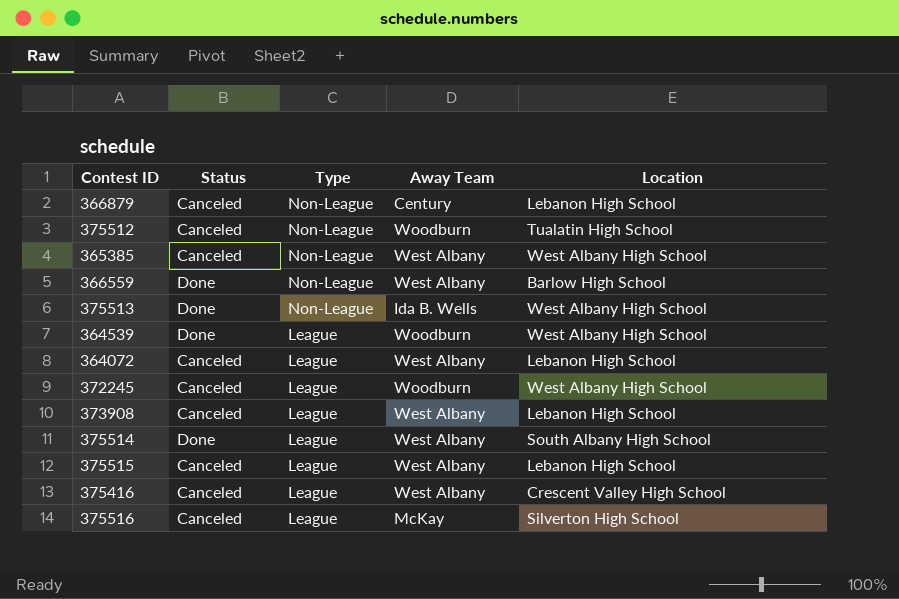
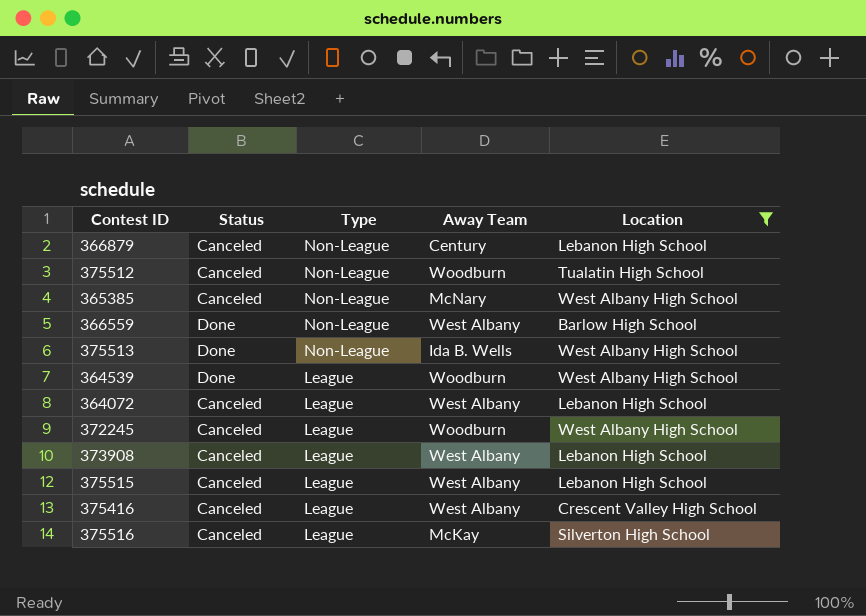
filter: none -> Location != South Albany High School
365385 | Away Team: West Albany -> McNary

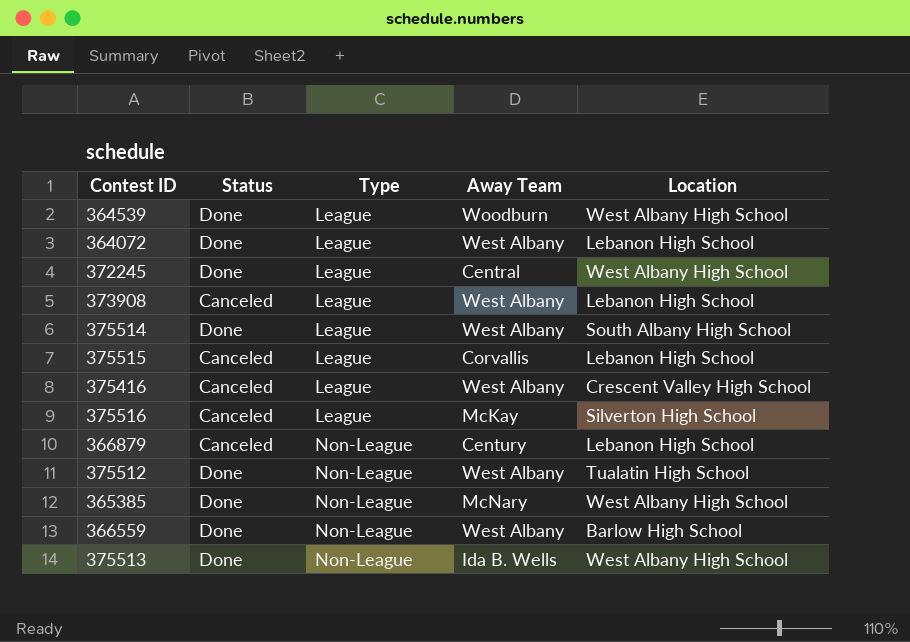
filter: Location != South Albany High School -> none
row order: Type descending -> Type ascending
364072 | Status: Canceled -> Done
372245 | Status: Canceled -> Done
372245 | Away Team: Woodburn -> Central
375515 | Away Team: West Albany -> Corvallis
375512 | Status: Canceled -> Done
375512 | Away Team: Woodburn -> West Albany
365385 | Status: Canceled -> Done

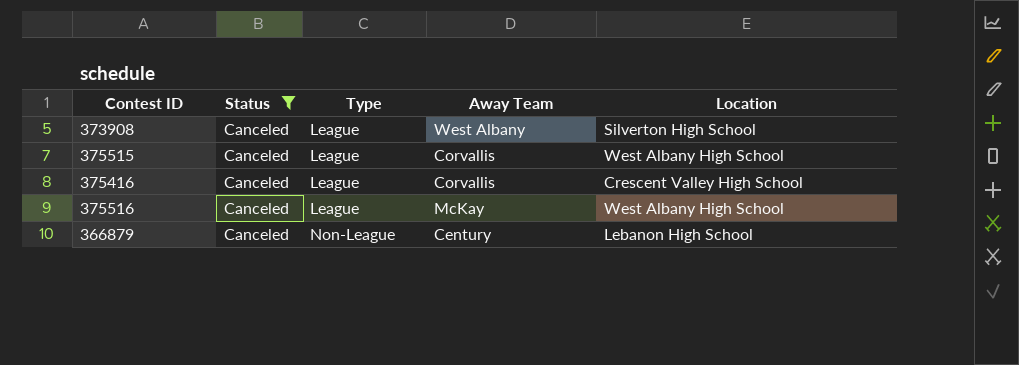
filter: none -> Status = Canceled
373908 | Location: Lebanon High School -> Silverton High School
375515 | Location: Lebanon High School -> West Albany High School
375416 | Away Team: West Albany -> Corvallis
375516 | Location: Silverton High School -> West Albany High School

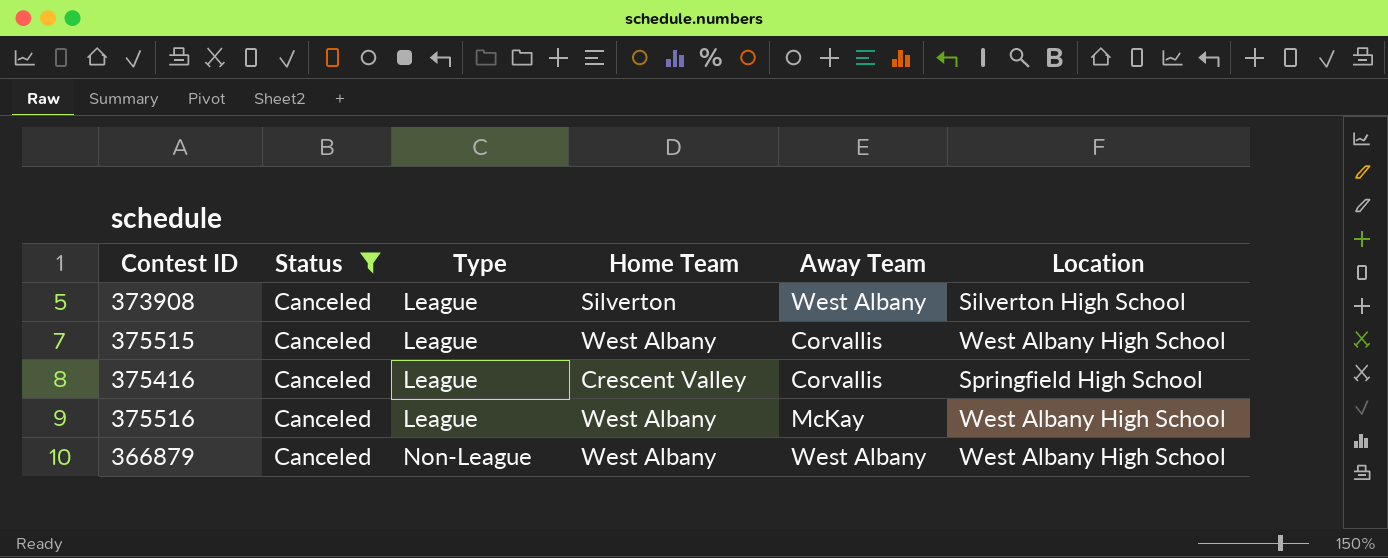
column Home Team | position: none -> 4
375416 | Location: Crescent Valley High School -> Springfield High School
366879 | Away Team: Century -> West Albany
366879 | Location: Lebanon High School -> West Albany High School

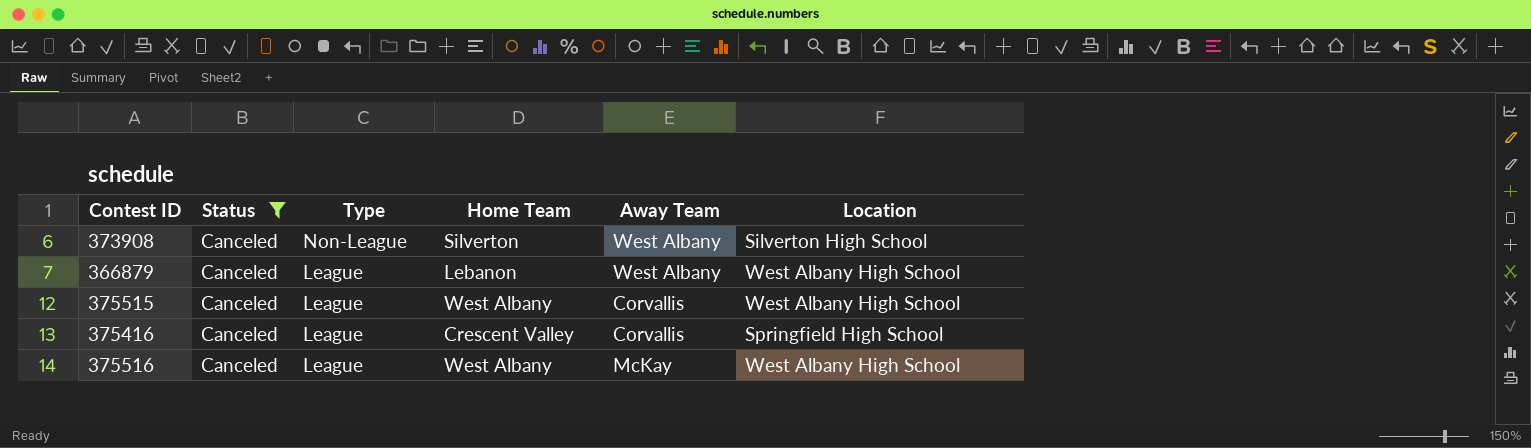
row order: Type ascending -> Type descending
373908 | Type: League -> Non-League
366879 | Type: Non-League -> League
366879 | Home Team: West Albany -> Lebanon

